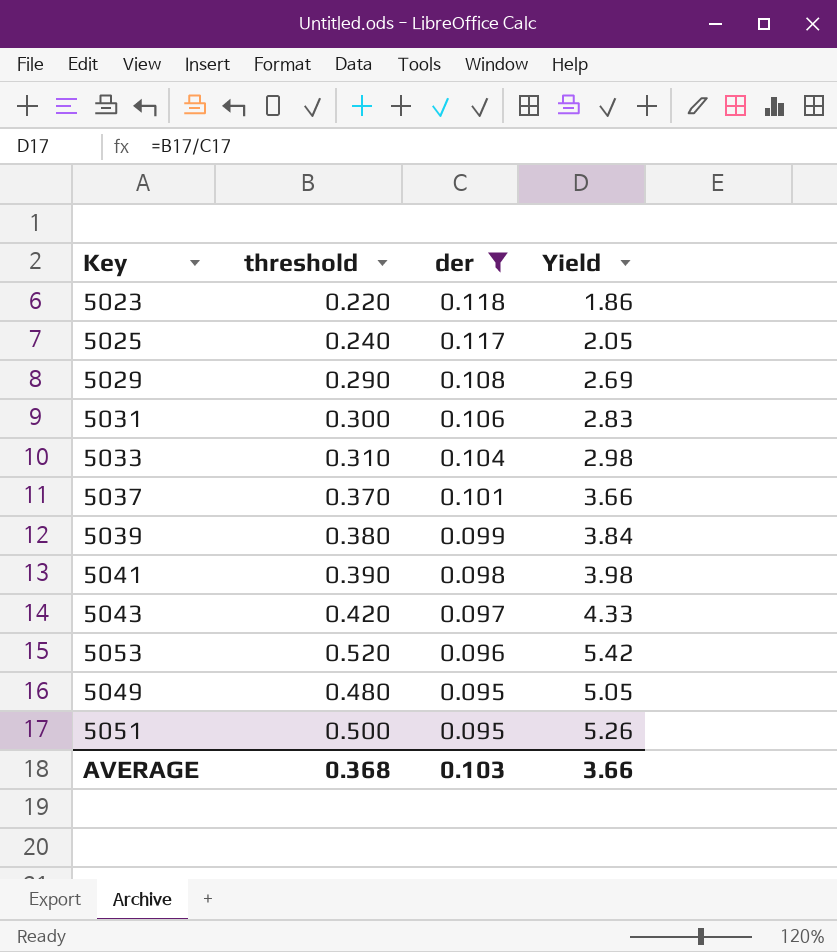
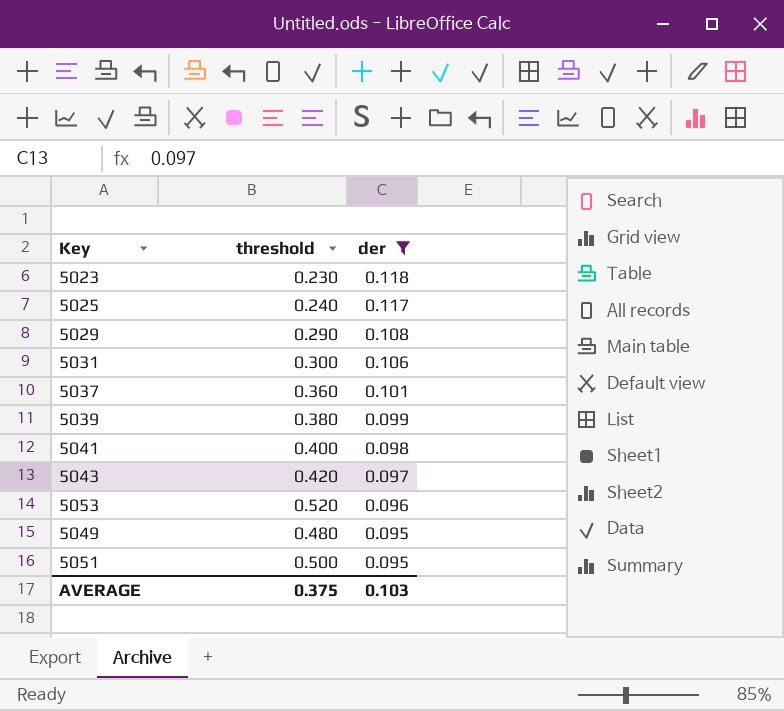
column Yield | formula: [threshold] / [der] -> none
row 5033: 0.310 | 0.104 | 2.98 -> none
5023 | threshold: 0.220 -> 0.230
5037 | threshold: 0.370 -> 0.360
5041 | threshold: 0.390 -> 0.400
AVERAGE | threshold: 0.368 -> 0.375

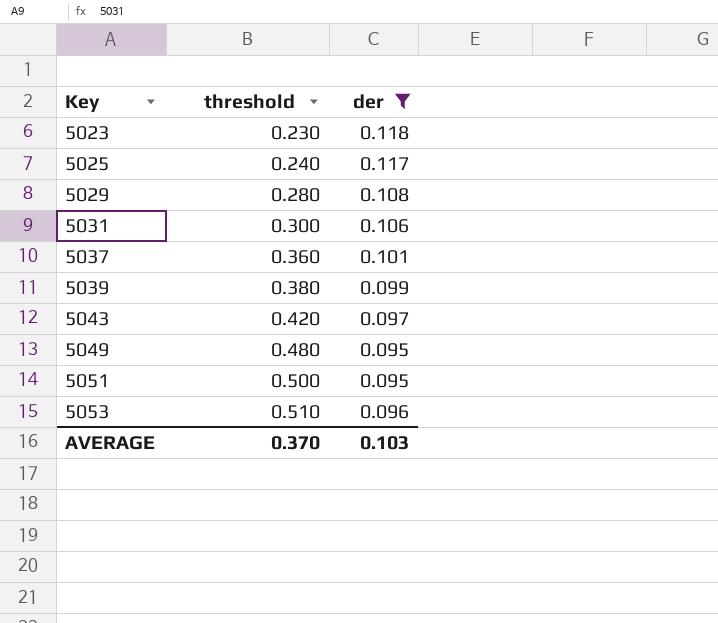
row order: der descending -> Key ascending
row 5041: 0.400 | 0.098 -> none
5029 | threshold: 0.290 -> 0.280
5053 | threshold: 0.520 -> 0.510
AVERAGE | threshold: 0.375 -> 0.370

